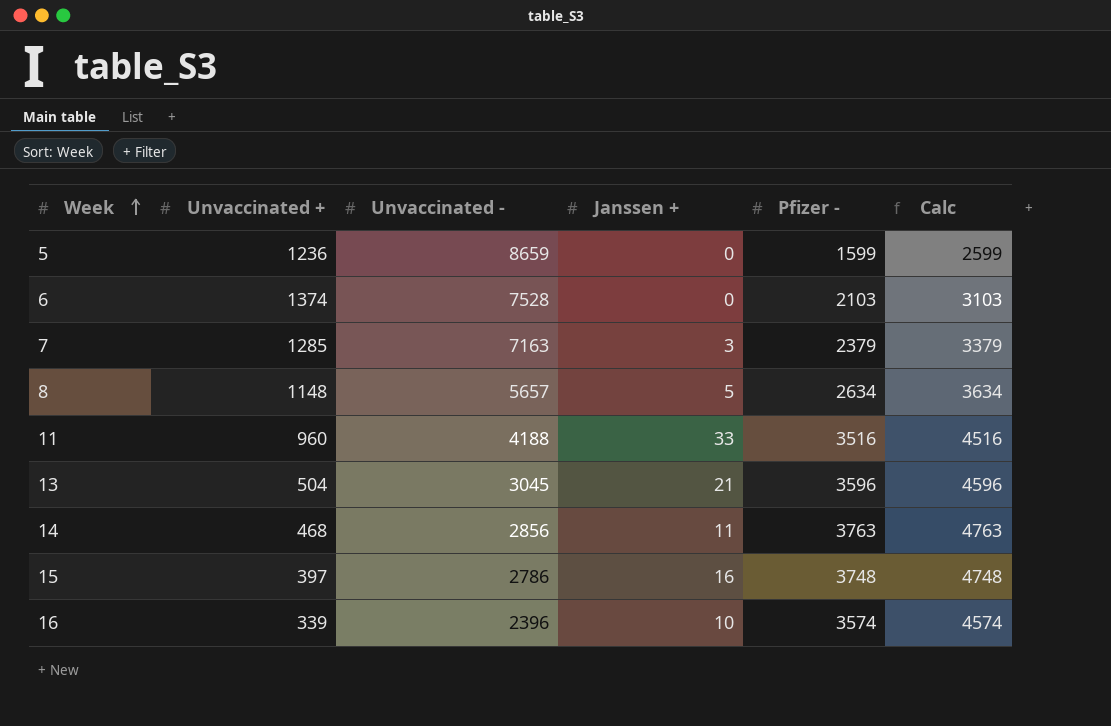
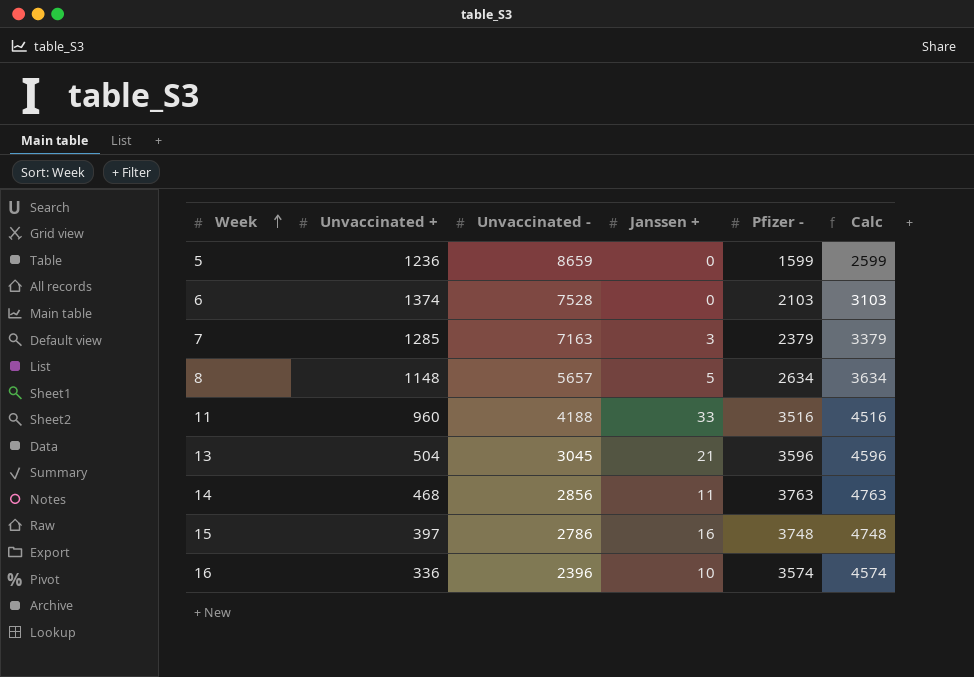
16 | Unvaccinated +: 339 -> 336

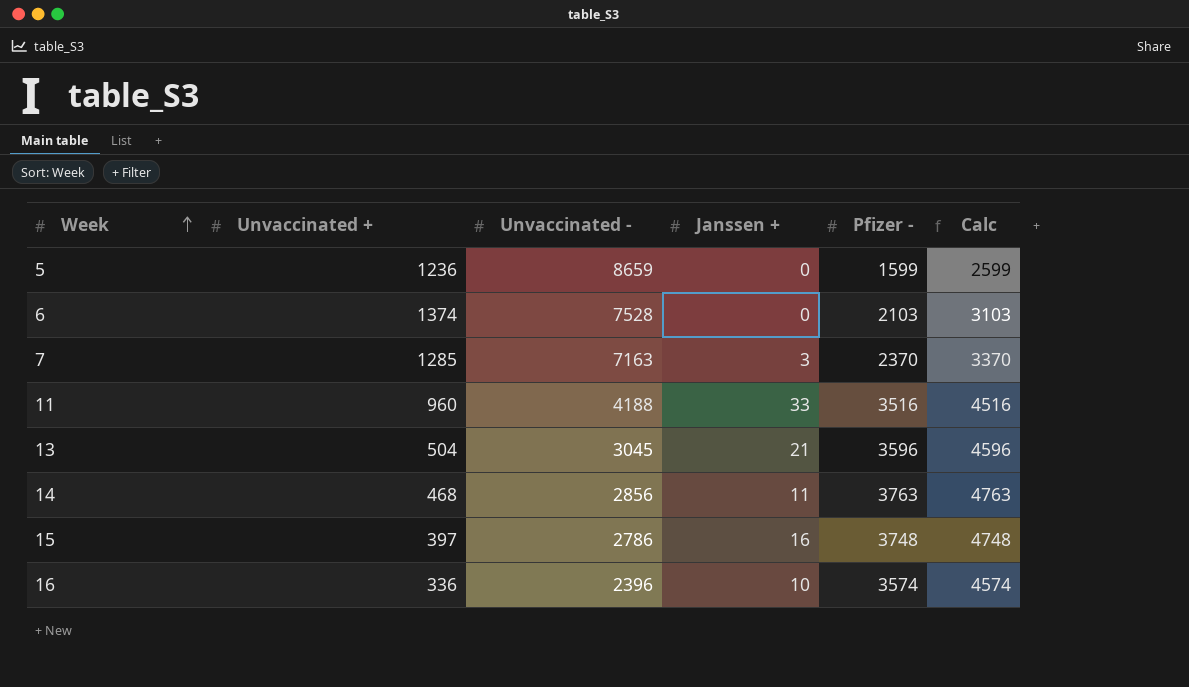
row 8: 1148 | 5657 | 5 | 2634 | 3634 -> none
7 | Pfizer -: 2379 -> 2370
7 | Calc: 3379 -> 3370

